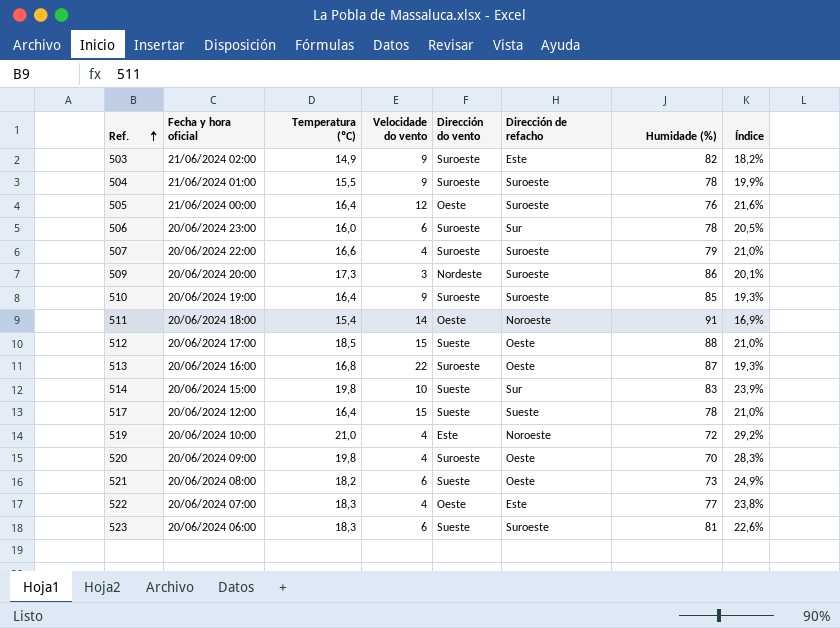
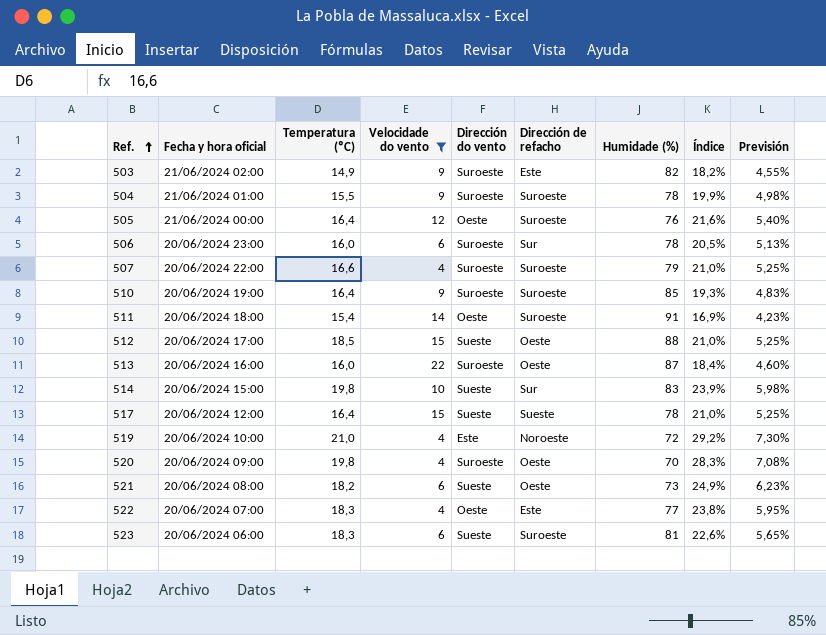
filter: none -> Velocidade do vento != 3
column Previsión | formula: none -> [Índice] * 0,25
511 | Dirección de refacho: Noroeste -> Suroeste
513 | Temperatura (ºC): 16,8 -> 16,0
513 | Índice: 19,3% -> 18,4%

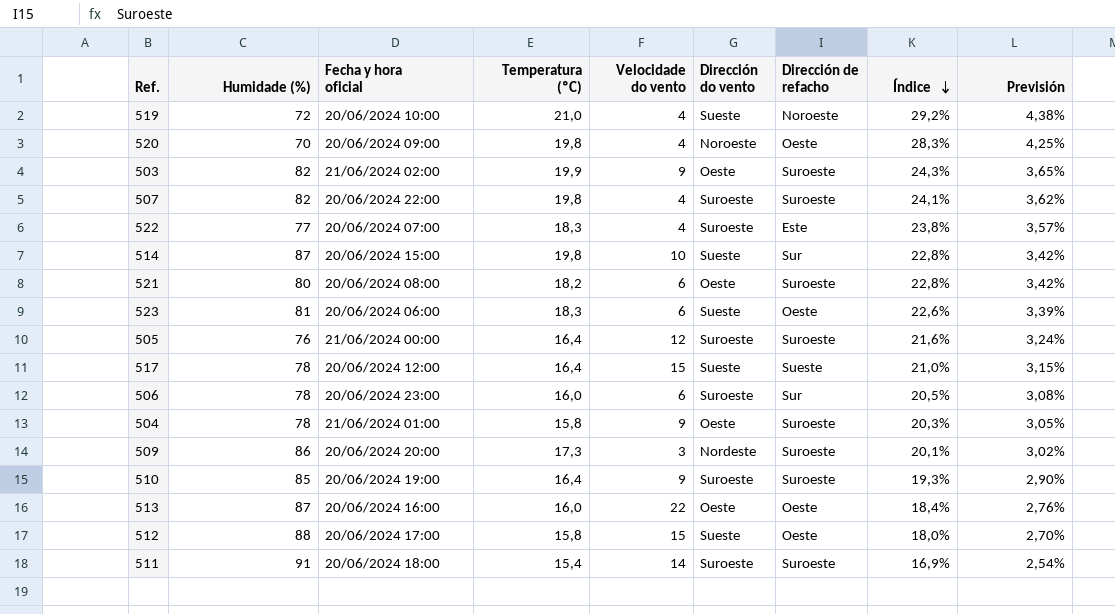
filter: Velocidade do vento != 3 -> none
row order: Ref. ascending -> Índice descending
column Humidade (%) | position: 7 -> 2
column Previsión | formula: [Índice] * 0,25 -> [Índice] * 0,15
519 | Dirección do vento: Este -> Sueste
520 | Dirección do vento: Suroeste -> Noroeste
503 | Temperatura (ºC): 14,9 -> 19,9
503 | Dirección do vento: Suroeste -> Oeste
503 | Dirección de refacho: Este -> Suroeste
503 | Índice: 18,2% -> 24,3%
507 | Humidade (%): 79 -> 82
507 | Temperatura (ºC): 16,6 -> 19,8
507 | Índice: 21,0% -> 24,1%
522 | Dirección do vento: Oeste -> Suroeste
514 | Humidade (%): 83 -> 87
514 | Índice: 23,9% -> 22,8%
521 | Humidade (%): 73 -> 80
521 | Dirección do vento: Sueste -> Oeste
521 | Dirección de refacho: Oeste -> Suroeste
521 | Índice: 24,9% -> 22,8%
523 | Dirección de refacho: Suroeste -> Oeste
505 | Dirección do vento: Oeste -> Suroeste
504 | Temperatura (ºC): 15,5 -> 15,8
504 | Dirección do vento: Suroeste -> Oeste
504 | Índice: 19,9% -> 20,3%
513 | Dirección do vento: Suroeste -> Oeste
512 | Temperatura (ºC): 18,5 -> 15,8
512 | Índice: 21,0% -> 18,0%
511 | Dirección do vento: Oeste -> Suroeste

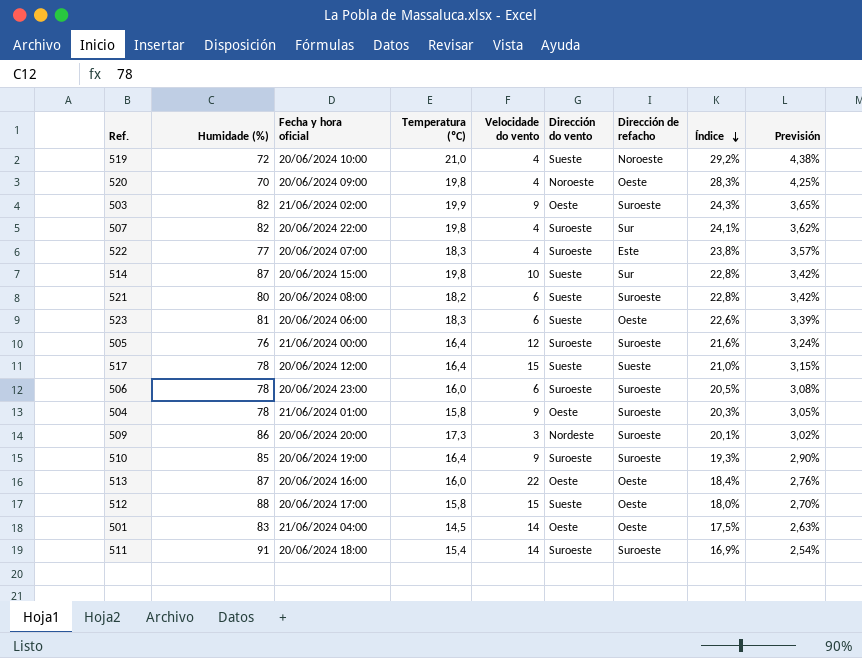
507 | Dirección de refacho: Suroeste -> Sur
521 | Dirección do vento: Oeste -> Sueste
506 | Dirección de refacho: Sur -> Suroeste
row 501: none -> 83 | 21/06/2024 04:00 | 14,5 | 14 | Oeste | Oeste | 17,5% | 2,63%

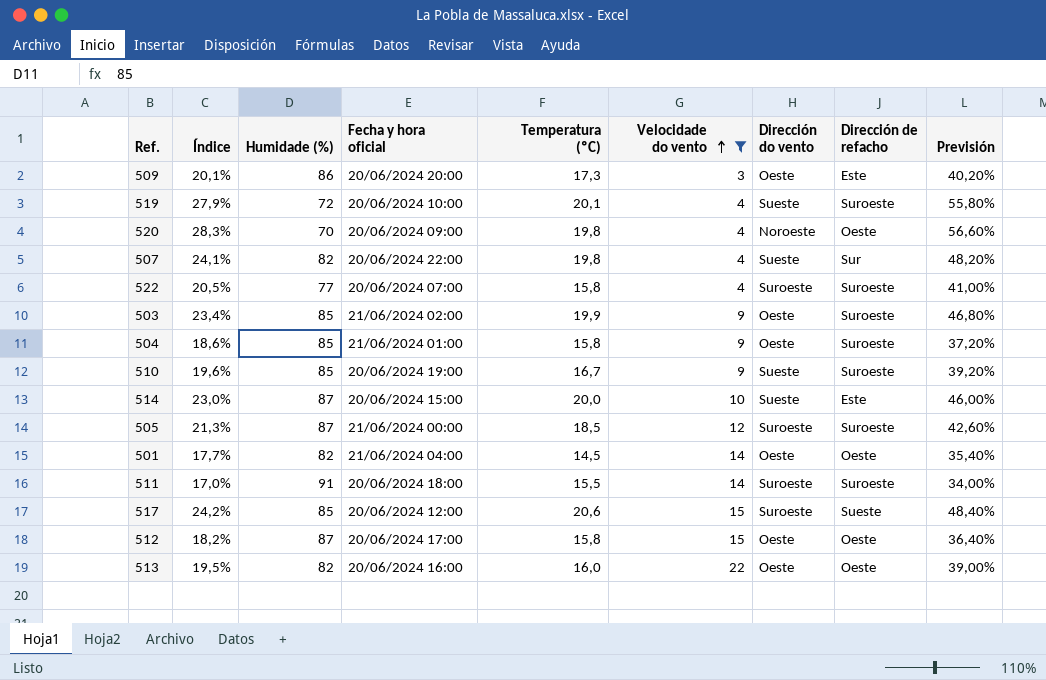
filter: none -> Velocidade do vento != 6
row order: Índice descending -> Velocidade do vento ascending
column Índice | position: 8 -> 2
column Previsión | formula: [Índice] * 0,15 -> [Índice] * 2
509 | Dirección do vento: Nordeste -> Oeste
509 | Dirección de refacho: Suroeste -> Este
519 | Índice: 29,2% -> 27,9%
519 | Temperatura (ºC): 21,0 -> 20,1
519 | Dirección de refacho: Noroeste -> Suroeste
507 | Dirección do vento: Suroeste -> Sueste
522 | Índice: 23,8% -> 20,5%
522 | Temperatura (ºC): 18,3 -> 15,8
522 | Dirección de refacho: Este -> Suroeste
503 | Índice: 24,3% -> 23,4%
503 | Humidade (%): 82 -> 85
504 | Índice: 20,3% -> 18,6%
504 | Humidade (%): 78 -> 85
510 | Índice: 19,3% -> 19,6%
510 | Temperatura (ºC): 16,4 -> 16,7
510 | Dirección do vento: Suroeste -> Sueste
514 | Índice: 22,8% -> 23,0%
514 | Temperatura (ºC): 19,8 -> 20,0
514 | Dirección de refacho: Sur -> Este
505 | Índice: 21,6% -> 21,3%
505 | Humidade (%): 76 -> 87
505 | Temperatura (ºC): 16,4 -> 18,5
501 | Índice: 17,5% -> 17,7%
501 | Humidade (%): 83 -> 82
511 | Índice: 16,9% -> 17,0%
511 | Temperatura (ºC): 15,4 -> 15,5
517 | Índice: 21,0% -> 24,2%
517 | Humidade (%): 78 -> 85
517 | Temperatura (ºC): 16,4 -> 20,6
517 | Dirección do vento: Sueste -> Suroeste
512 | Índice: 18,0% -> 18,2%
512 | Humidade (%): 88 -> 87
512 | Dirección do vento: Sueste -> Oeste
513 | Índice: 18,4% -> 19,5%
513 | Humidade (%): 87 -> 82

